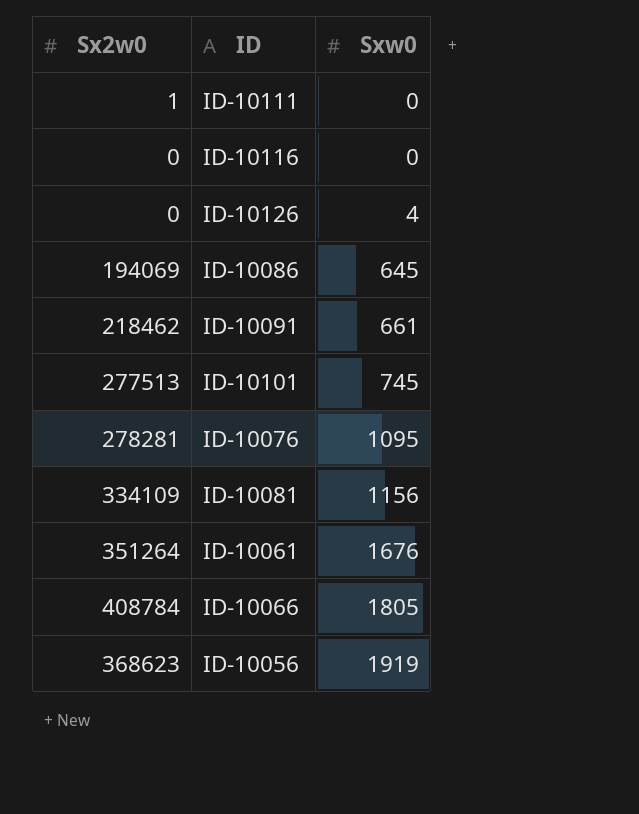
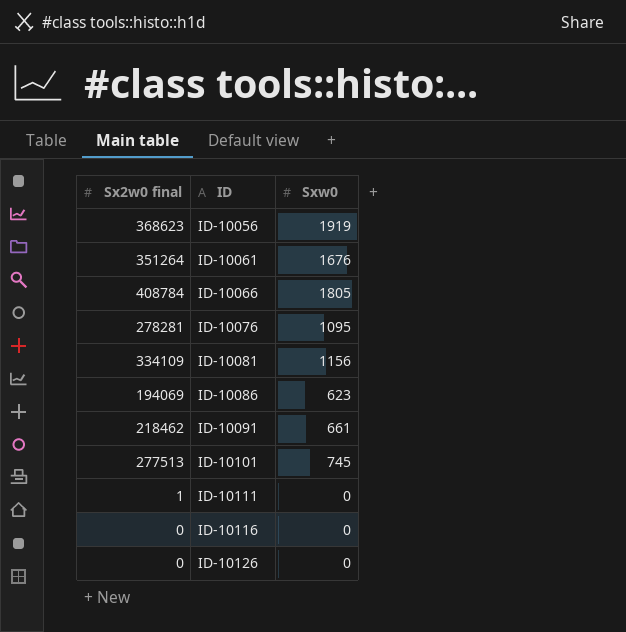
row order: Sxw0 ascending -> ID ascending
column name: Sx2w0 -> Sx2w0 final
ID-10086 | Sxw0: 645 -> 623
ID-10126 | Sxw0: 4 -> 0

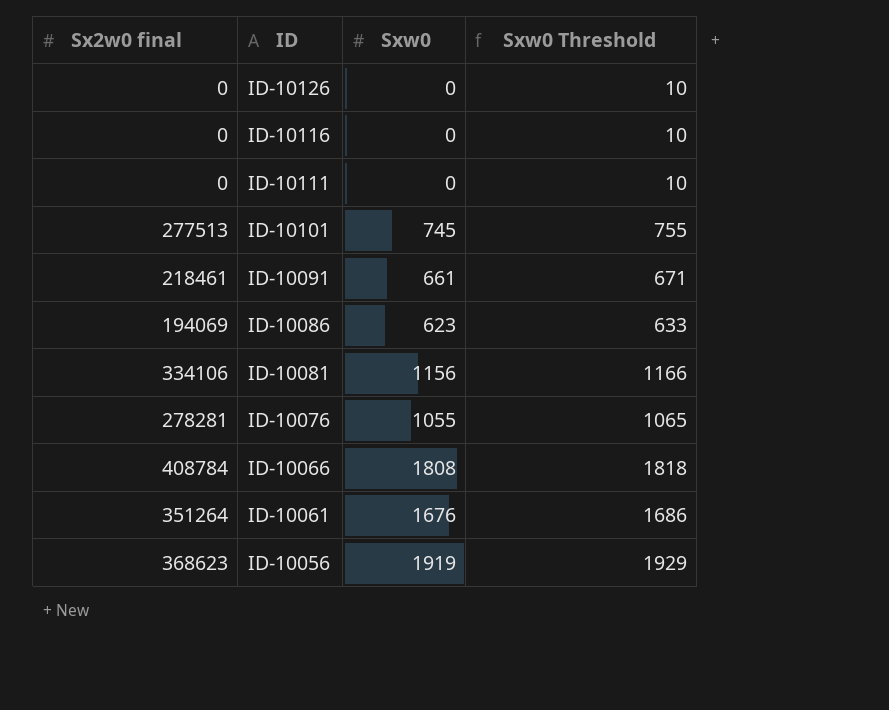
row order: ID ascending -> ID descending
column Sxw0 Threshold | formula: none -> [Sxw0] + 10
ID-10111 | Sx2w0 final: 1 -> 0
ID-10091 | Sx2w0 final: 218462 -> 218461
ID-10081 | Sx2w0 final: 334109 -> 334106
ID-10076 | Sxw0: 1095 -> 1055
ID-10066 | Sxw0: 1805 -> 1808

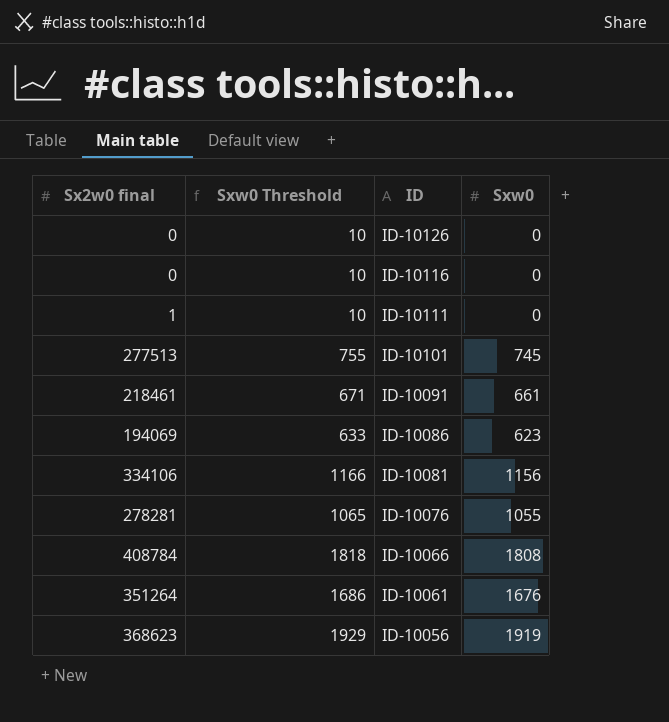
column Sxw0 Threshold | position: 4 -> 2
ID-10111 | Sx2w0 final: 0 -> 1

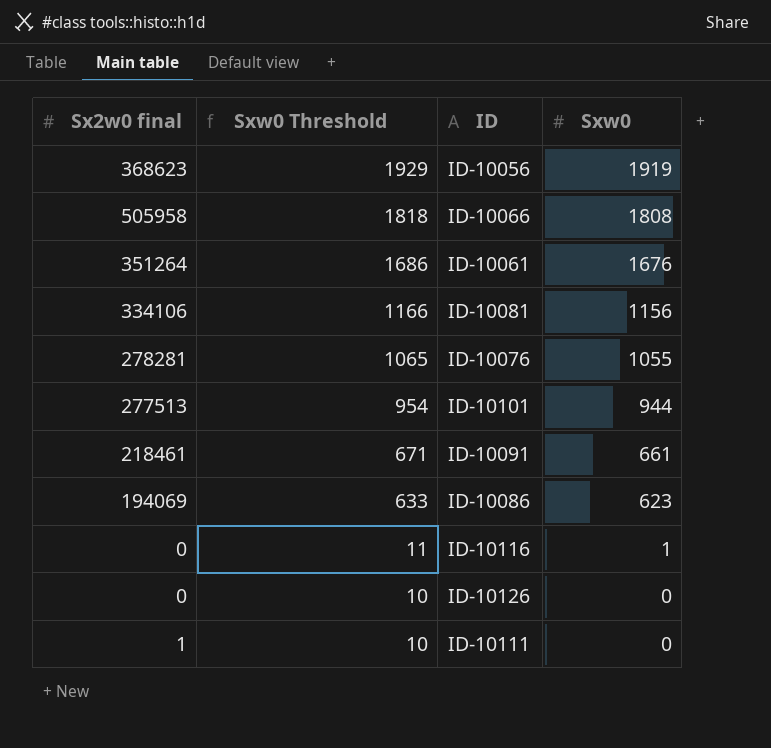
row order: ID descending -> Sxw0 Threshold descending
ID-10066 | Sx2w0 final: 408784 -> 505958
ID-10101 | Sxw0 Threshold: 755 -> 954
ID-10101 | Sxw0: 745 -> 944
ID-10116 | Sxw0 Threshold: 10 -> 11
ID-10116 | Sxw0: 0 -> 1

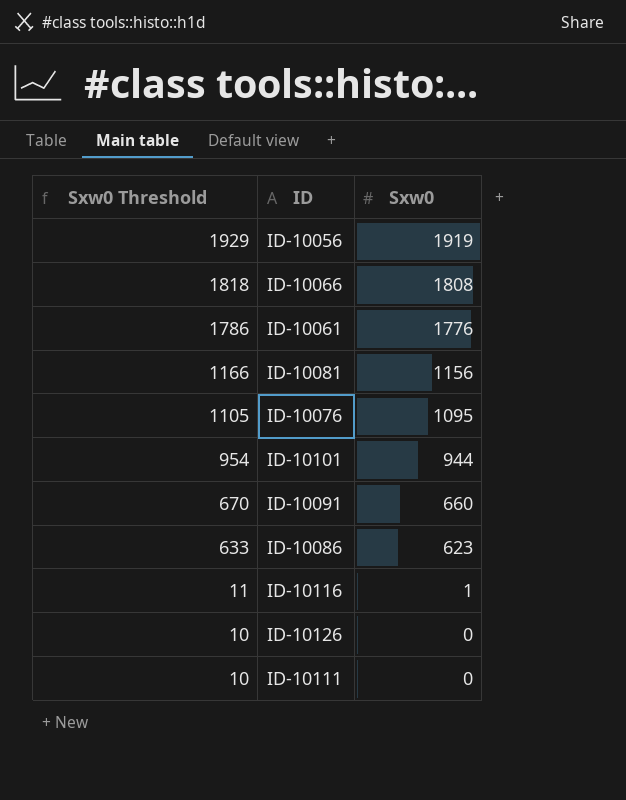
column Sx2w0 final | position: 1 -> none
ID-10061 | Sxw0 Threshold: 1686 -> 1786
ID-10061 | Sxw0: 1676 -> 1776
ID-10076 | Sxw0 Threshold: 1065 -> 1105
ID-10076 | Sxw0: 1055 -> 1095
ID-10091 | Sxw0 Threshold: 671 -> 670
ID-10091 | Sxw0: 661 -> 660

